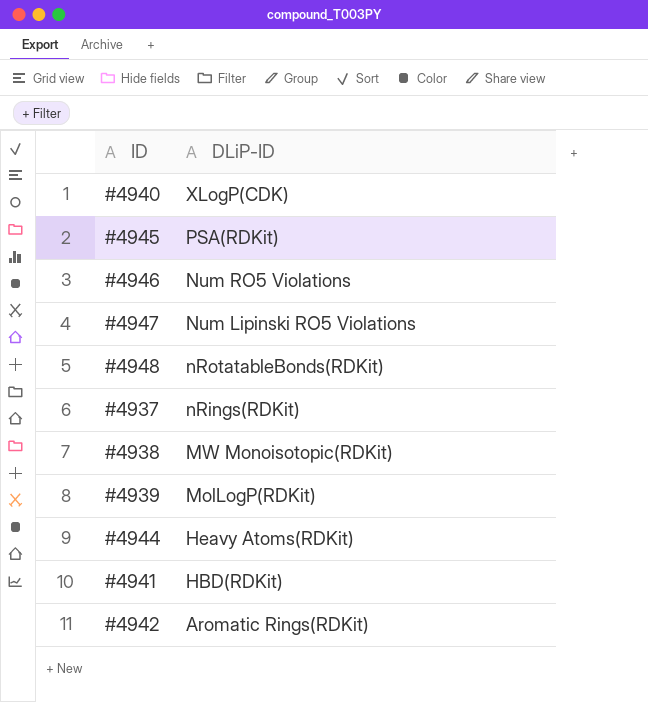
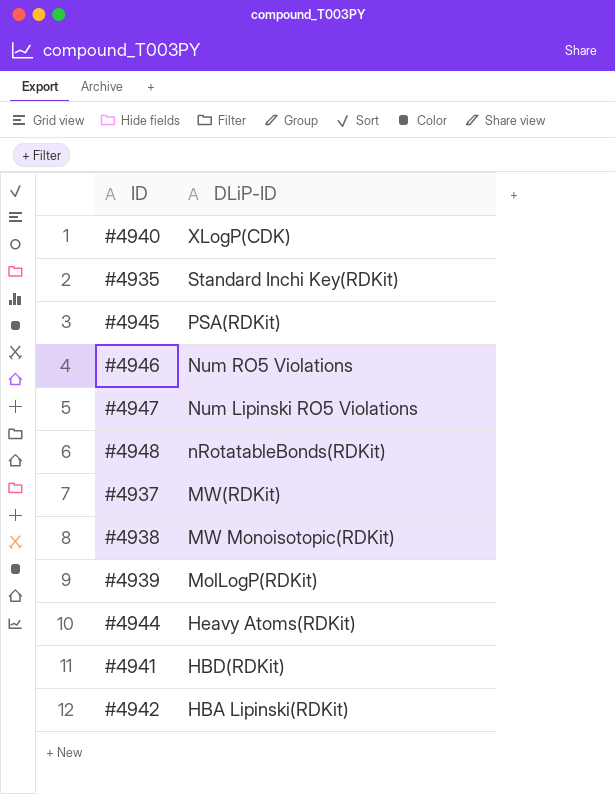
row #4935: none -> Standard Inchi Key(RDKit)
#4937 | DLiP-ID: nRings(RDKit) -> MW(RDKit)
#4942 | DLiP-ID: Aromatic Rings(RDKit) -> HBA Lipinski(RDKit)

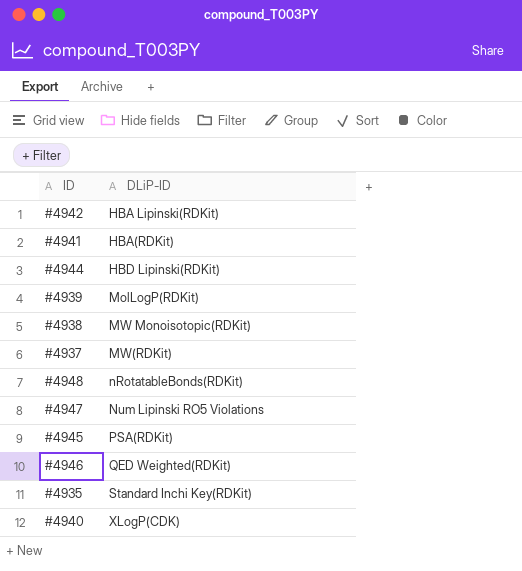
row order: DLiP-ID descending -> DLiP-ID ascending
#4941 | DLiP-ID: HBD(RDKit) -> HBA(RDKit)
#4944 | DLiP-ID: Heavy Atoms(RDKit) -> HBD Lipinski(RDKit)
#4946 | DLiP-ID: Num RO5 Violations -> QED Weighted(RDKit)

